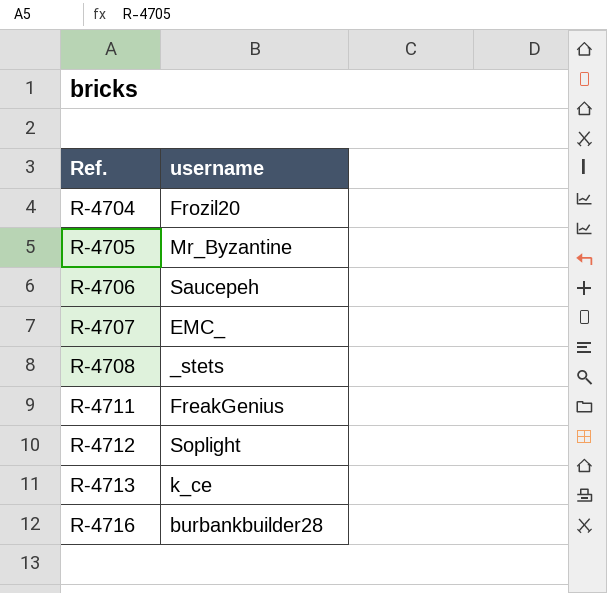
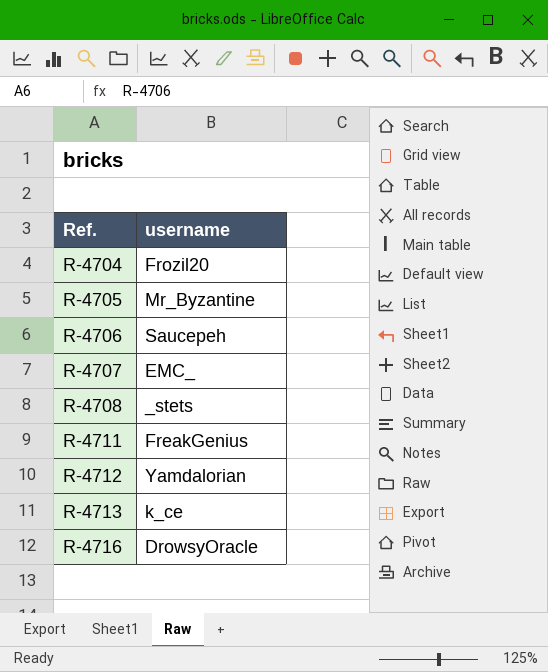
R-4712 | username: Soplight -> Yamdalorian
R-4716 | username: burbankbuilder28 -> DrowsyOracle

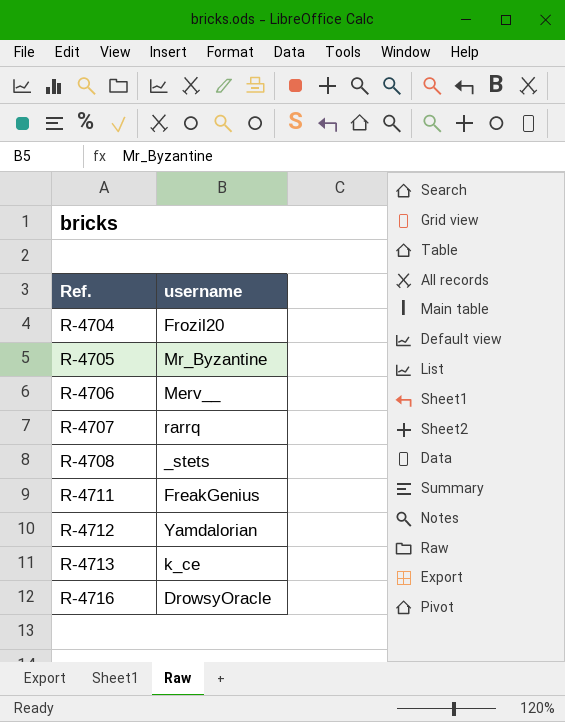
R-4706 | username: Saucepeh -> Merv__
R-4707 | username: EMC_ -> rarrq

